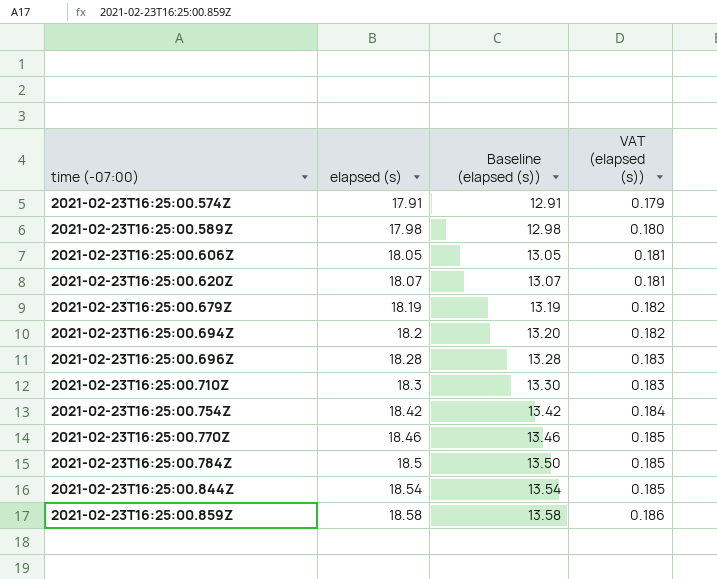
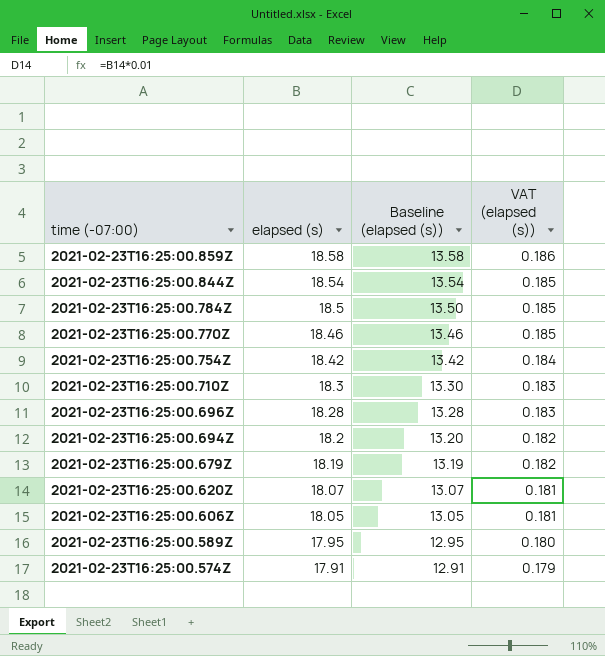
row order: time (-07:00) ascending -> time (-07:00) descending
2021-02-23T16:25:00.589Z | elapsed (s): 17.98 -> 17.95
2021-02-23T16:25:00.589Z | Baseline (elapsed (s)): 12.98 -> 12.95

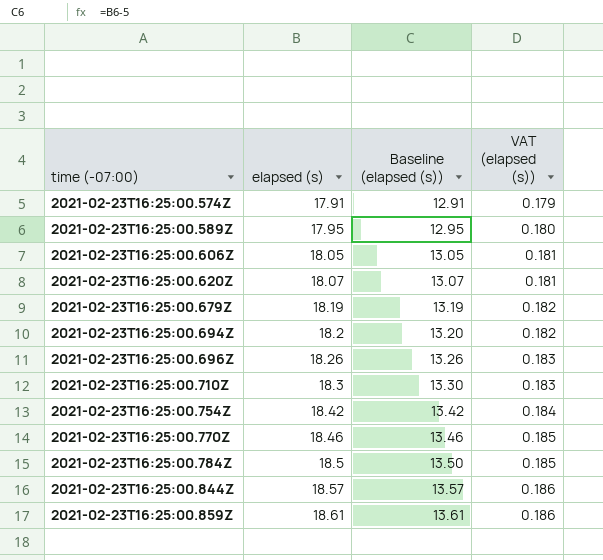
row order: time (-07:00) descending -> time (-07:00) ascending
2021-02-23T16:25:00.696Z | elapsed (s): 18.28 -> 18.26
2021-02-23T16:25:00.696Z | Baseline (elapsed (s)): 13.28 -> 13.26
2021-02-23T16:25:00.844Z | elapsed (s): 18.54 -> 18.57
2021-02-23T16:25:00.844Z | Baseline (elapsed (s)): 13.54 -> 13.57
2021-02-23T16:25:00.844Z | VAT (elapsed (s)): 0.185 -> 0.186
2021-02-23T16:25:00.859Z | elapsed (s): 18.58 -> 18.61
2021-02-23T16:25:00.859Z | Baseline (elapsed (s)): 13.58 -> 13.61

